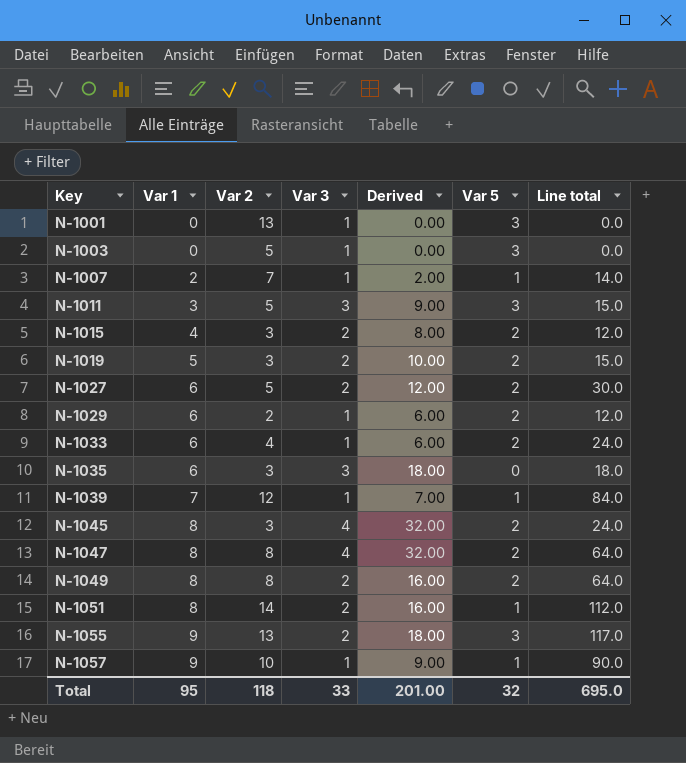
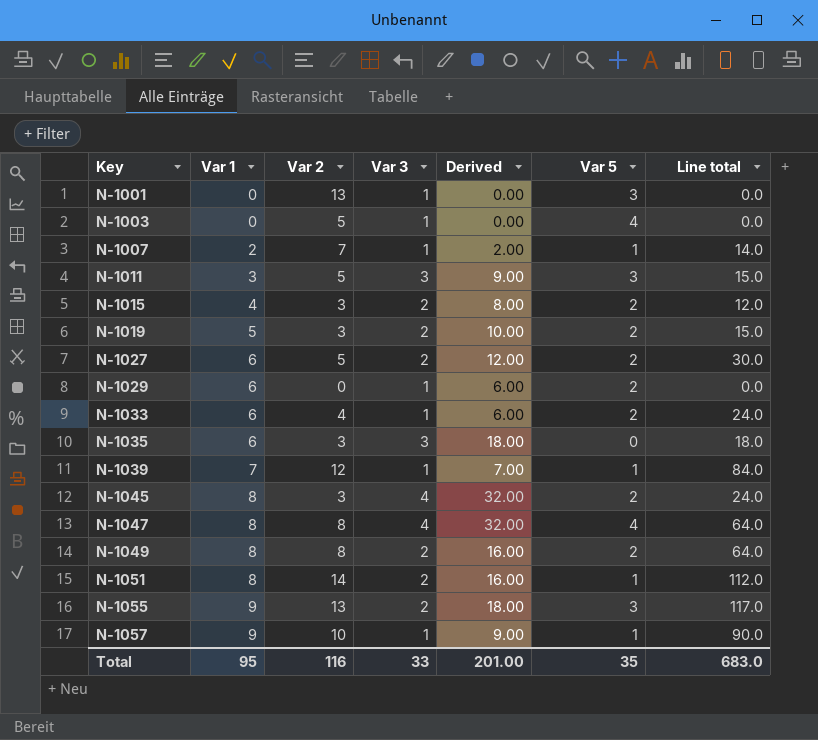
N-1003 | Var 5: 3 -> 4
N-1029 | Var 2: 2 -> 0
N-1029 | Line total: 12.0 -> 0.0
N-1047 | Var 5: 2 -> 4
Total | Var 2: 118 -> 116
Total | Var 5: 32 -> 35
Total | Line total: 695.0 -> 683.0

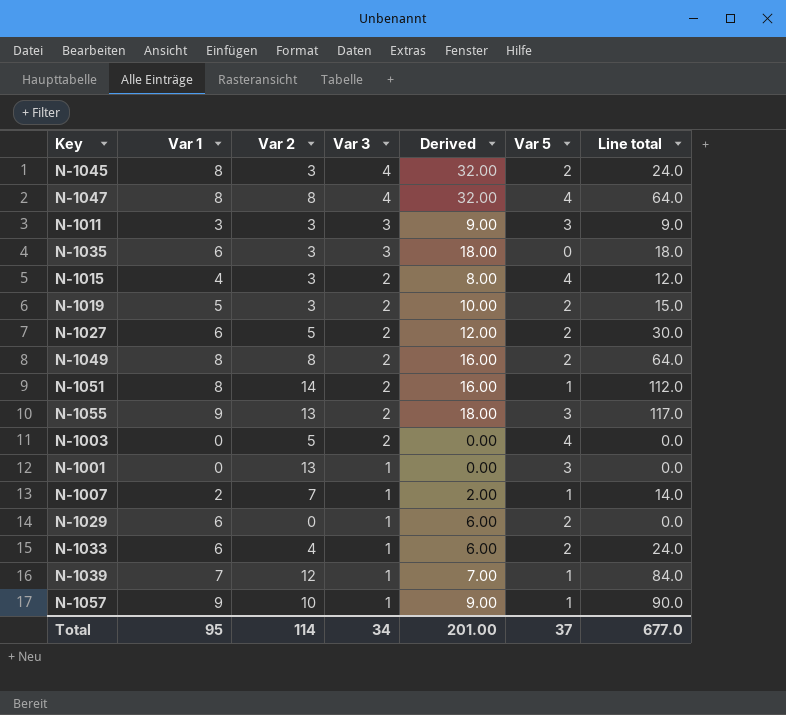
row order: Key ascending -> Var 3 descending
N-1011 | Var 2: 5 -> 3
N-1011 | Line total: 15.0 -> 9.0
N-1015 | Var 5: 2 -> 4
N-1003 | Var 3: 1 -> 2
Total | Var 2: 116 -> 114
Total | Var 3: 33 -> 34
Total | Var 5: 35 -> 37
Total | Line total: 683.0 -> 677.0

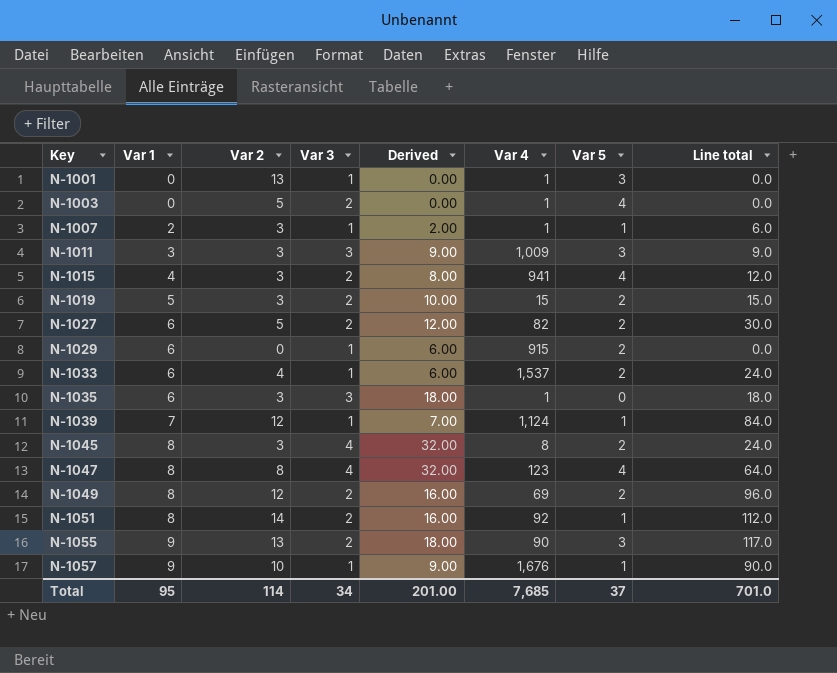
row order: Var 3 descending -> Key ascending
column Var 4 | position: none -> 6
N-1007 | Var 2: 7 -> 3
N-1007 | Line total: 14.0 -> 6.0
N-1049 | Var 2: 8 -> 12
N-1049 | Line total: 64.0 -> 96.0
Total | Line total: 677.0 -> 701.0

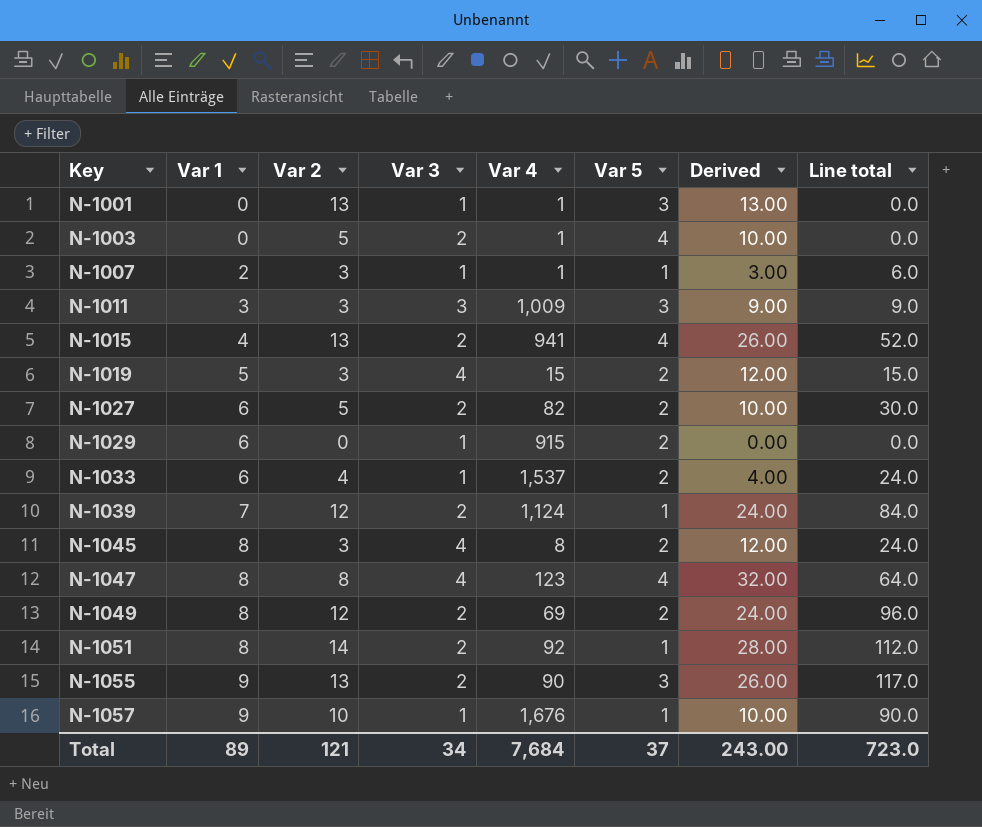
column Derived | formula: [Var 1] * [Var 3] -> [Var 2] * [Var 3]
column Derived | position: 5 -> 7
row N-1035: 6 | 3 | 3 | 18.00 | 1 | 0 | 18.0 -> none
N-1015 | Var 2: 3 -> 13
N-1015 | Line total: 12.0 -> 52.0
N-1019 | Var 3: 2 -> 4
N-1039 | Var 3: 1 -> 2
Total | Var 1: 95 -> 89
Total | Var 2: 114 -> 121
Total | Var 4: 7,685 -> 7,684
Total | Derived: 201.00 -> 243.00
Total | Line total: 701.0 -> 723.0

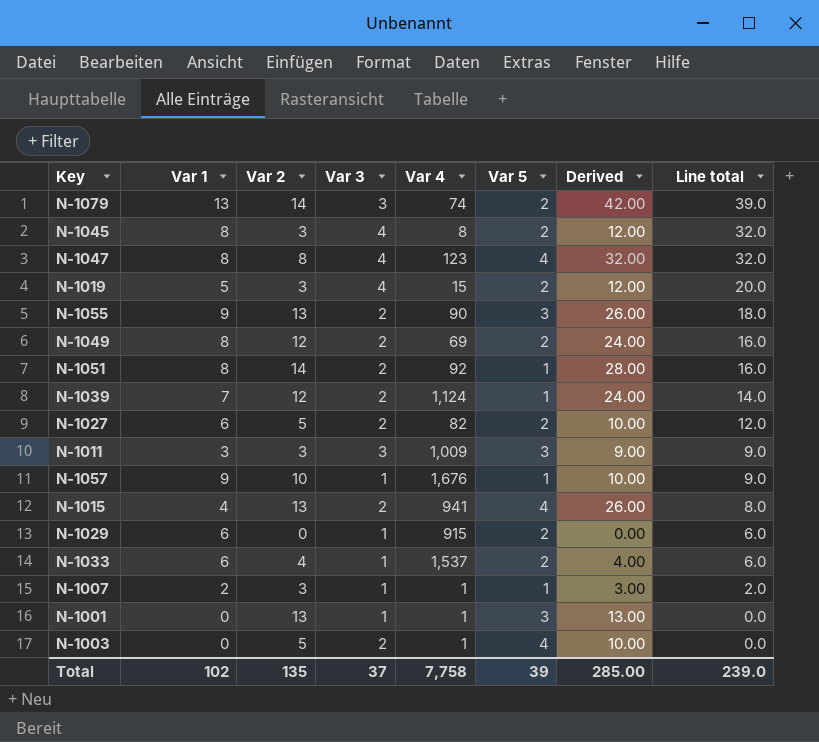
row order: Key ascending -> Line total descending
column Line total | formula: [Var 1] * [Var 2] -> [Var 1] * [Var 3]
row N-1079: none -> 13 | 14 | 3 | 74 | 2 | 42.00 | 39.0
Total | Var 1: 89 -> 102
Total | Var 2: 121 -> 135
Total | Var 3: 34 -> 37
Total | Var 4: 7,684 -> 7,758
Total | Var 5: 37 -> 39
Total | Derived: 243.00 -> 285.00
Total | Line total: 723.0 -> 239.0

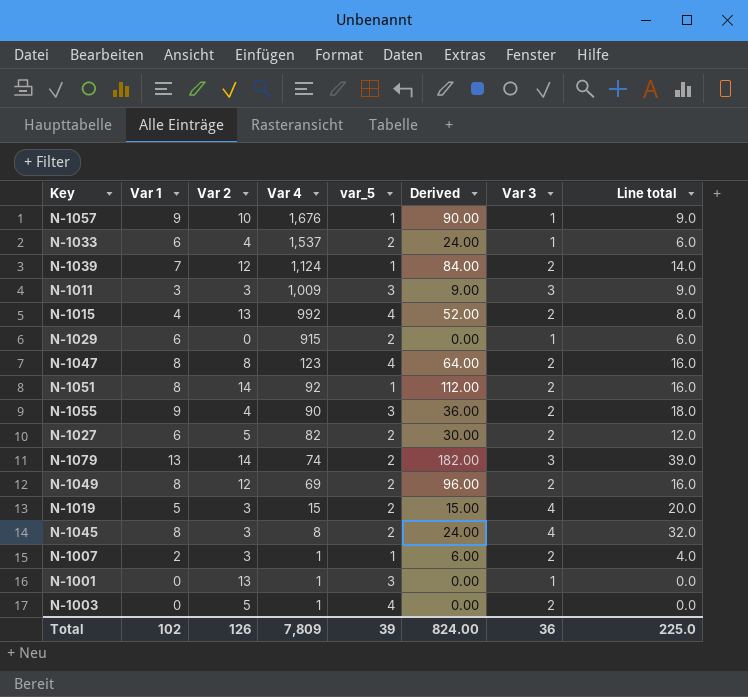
row order: Line total descending -> Var 4 descending
column name: Var 5 -> var_5
column Derived | formula: [Var 2] * [Var 3] -> [Var 1] * [Var 2]
column Var 3 | position: 4 -> 7
N-1015 | Var 4: 941 -> 992
N-1047 | Var 3: 4 -> 2
N-1047 | Line total: 32.0 -> 16.0
N-1055 | Var 2: 13 -> 4
N-1007 | Var 3: 1 -> 2
N-1007 | Line total: 2.0 -> 4.0
Total | Var 2: 135 -> 126
Total | Var 4: 7,758 -> 7,809
Total | Derived: 285.00 -> 824.00
Total | Var 3: 37 -> 36
Total | Line total: 239.0 -> 225.0

